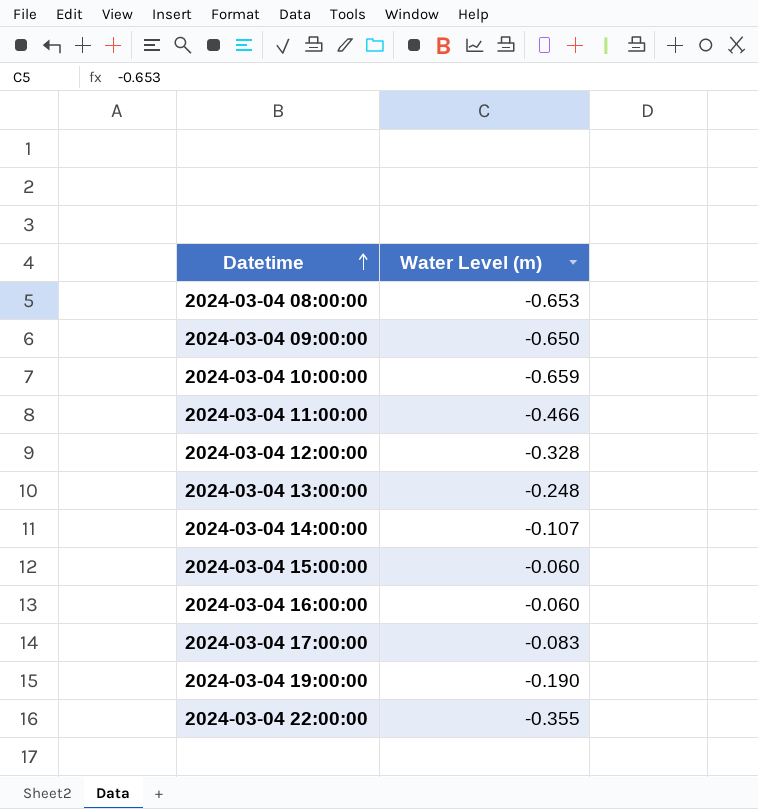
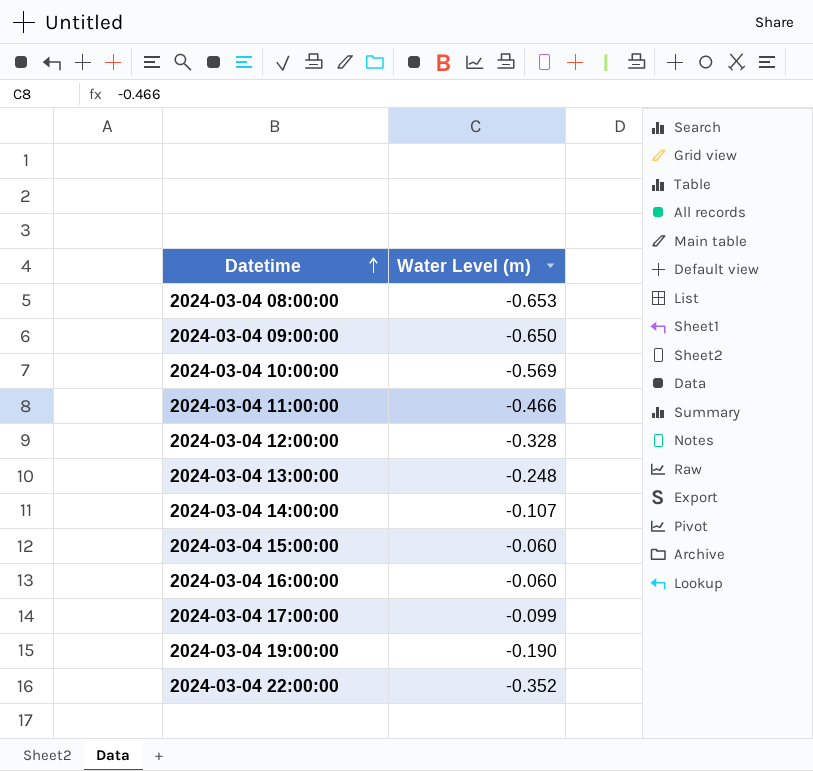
2024-03-04 10:00:00 | Water Level (m): -0.659 -> -0.569
2024-03-04 17:00:00 | Water Level (m): -0.083 -> -0.099
2024-03-04 22:00:00 | Water Level (m): -0.355 -> -0.352

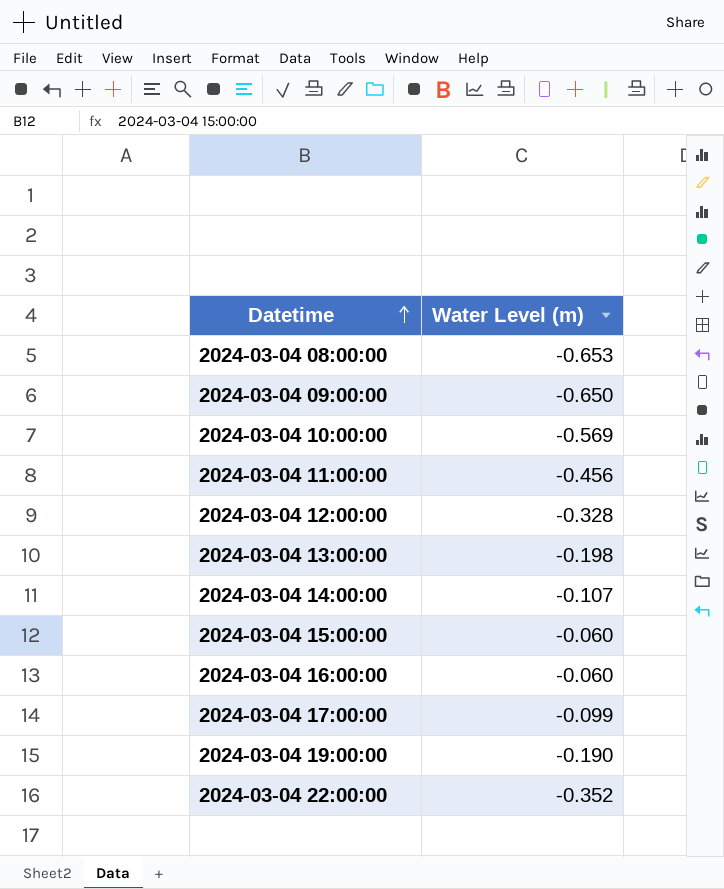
2024-03-04 11:00:00 | Water Level (m): -0.466 -> -0.456
2024-03-04 13:00:00 | Water Level (m): -0.248 -> -0.198

